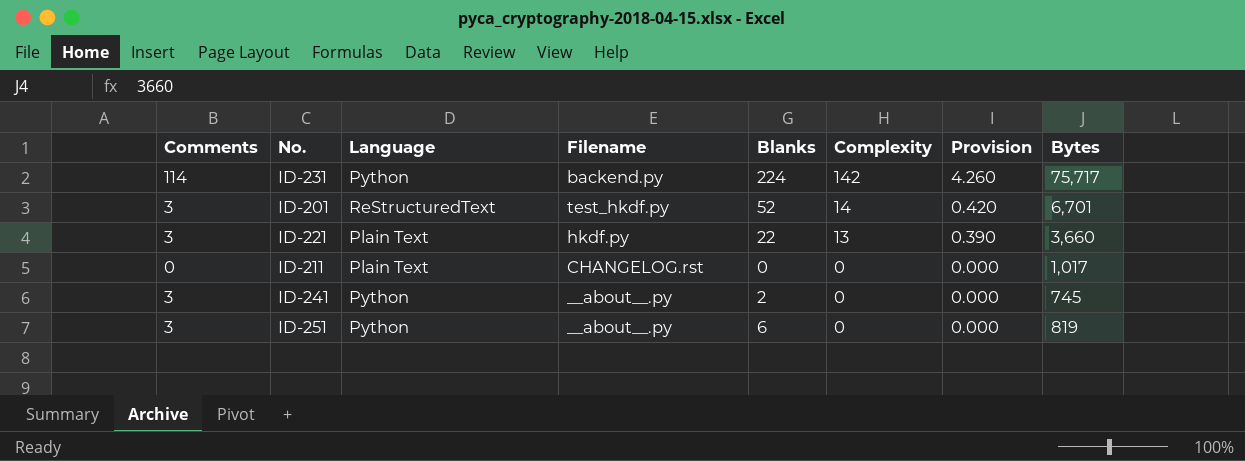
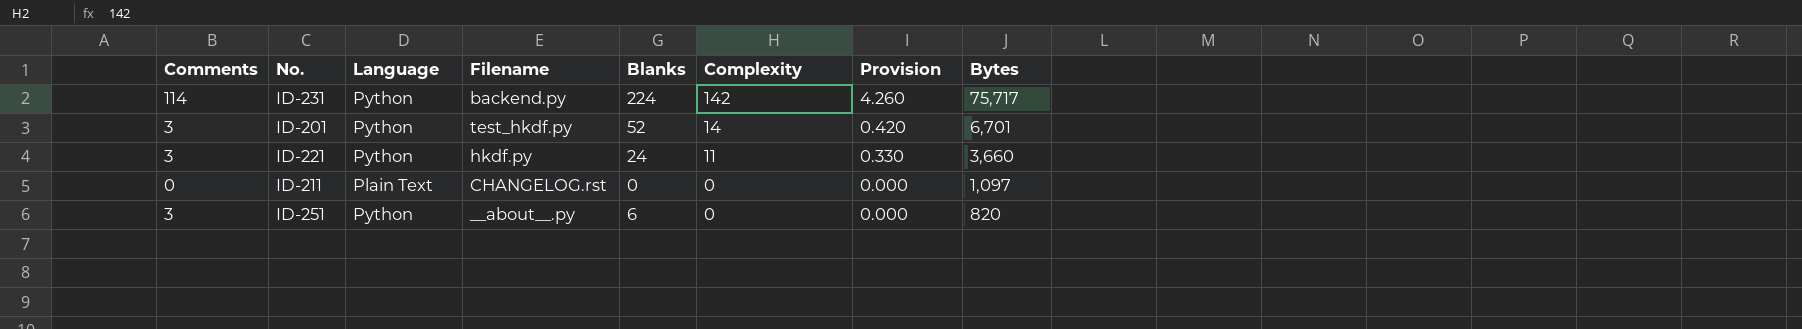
row ID-241: 3 | Python | __about__.py | 2 | 0 | 0.000 | 745 -> none
ID-201 | Language: ReStructuredText -> Python
ID-221 | Language: Plain Text -> Python
ID-221 | Blanks: 22 -> 24
ID-221 | Complexity: 13 -> 11
ID-221 | Provision: 0.390 -> 0.330
ID-211 | Bytes: 1,017 -> 1,097
ID-251 | Bytes: 819 -> 820

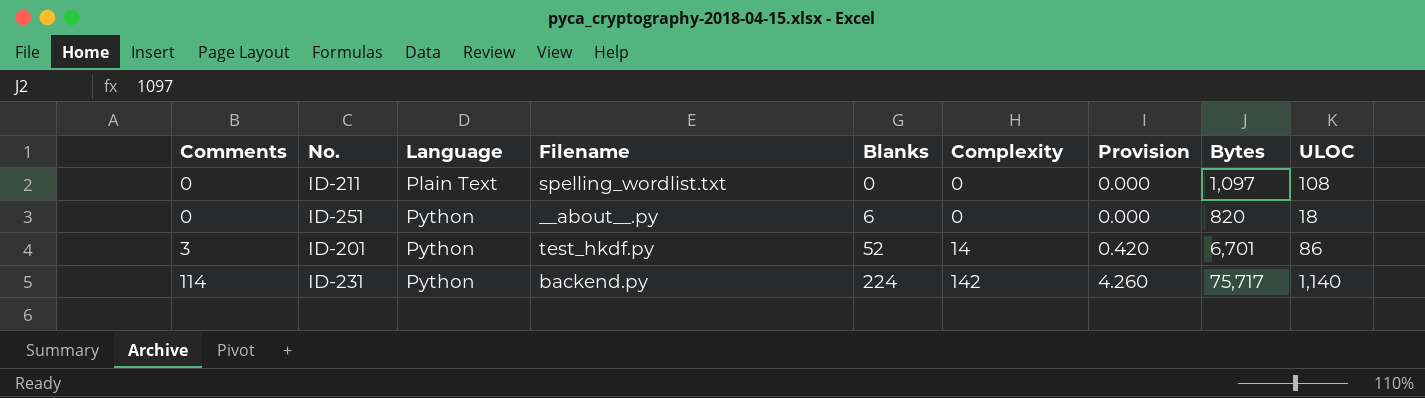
row order: Complexity descending -> Comments ascending
column ULOC | position: none -> 9
row ID-221: 3 | Python | hkdf.py | 24 | 11 | 0.330 | 3,660 -> none
ID-211 | Filename: CHANGELOG.rst -> spelling_wordlist.txt
ID-251 | Comments: 3 -> 0

